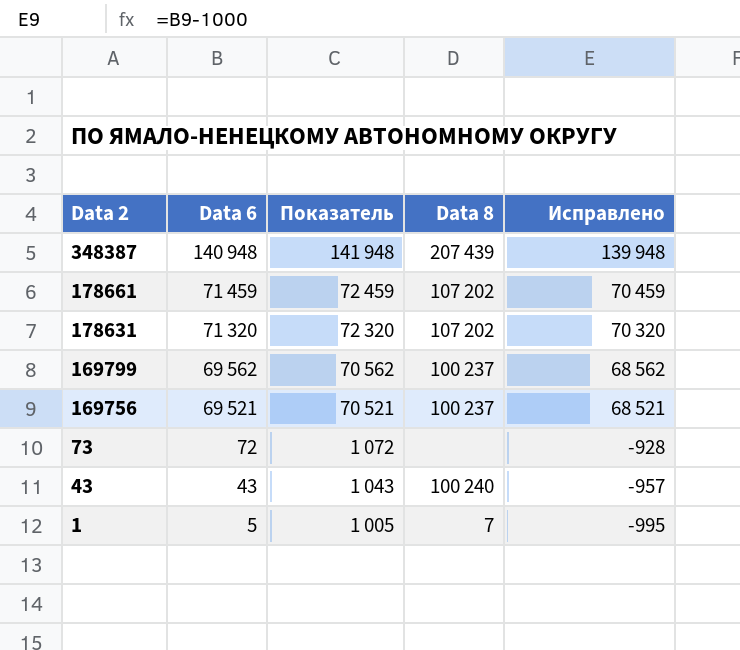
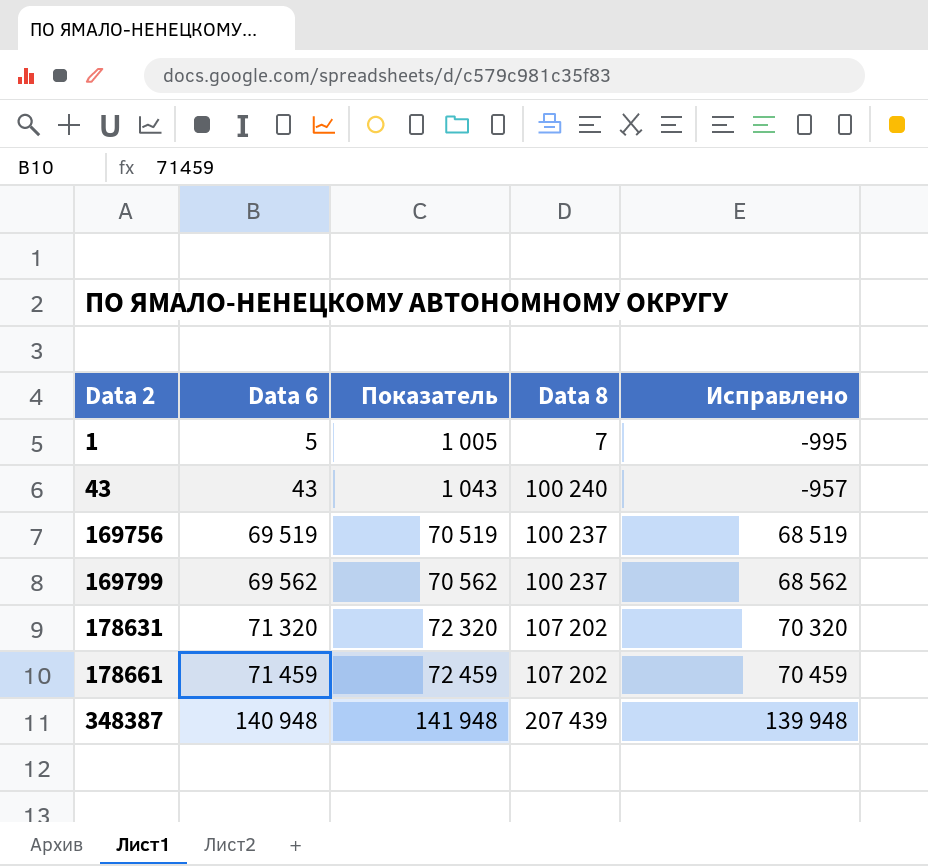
row order: Data 2 descending -> Data 2 ascending
row 73: 72 | 1 072 | none | -928 -> none
169756 | Data 6: 69 521 -> 69 519
169756 | Показатель: 70 521 -> 70 519
169756 | Исправлено: 68 521 -> 68 519

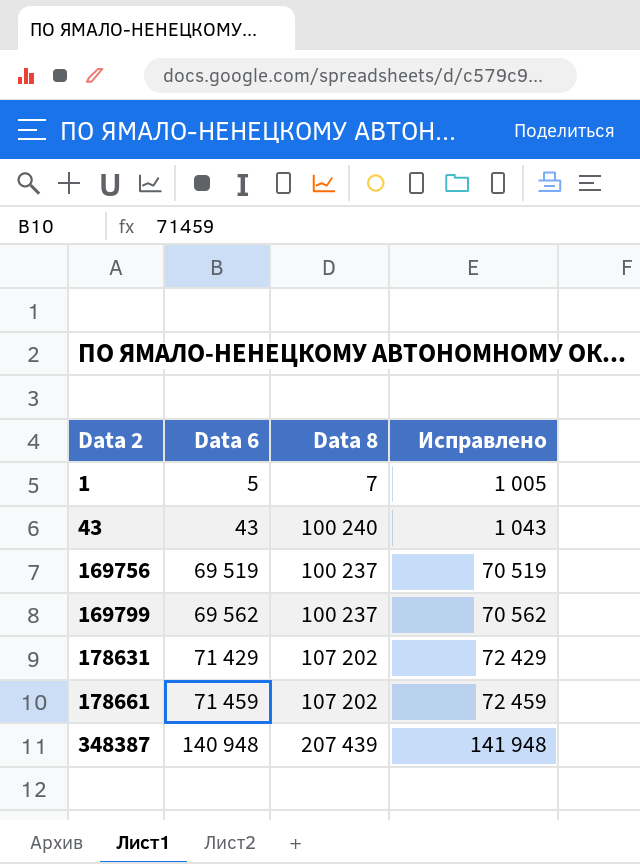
column Показатель | formula: [Data 6] + 1000 -> none
column Исправлено | formula: [Data 6] - 1000 -> [Data 6] + 1000
178631 | Data 6: 71 320 -> 71 429

